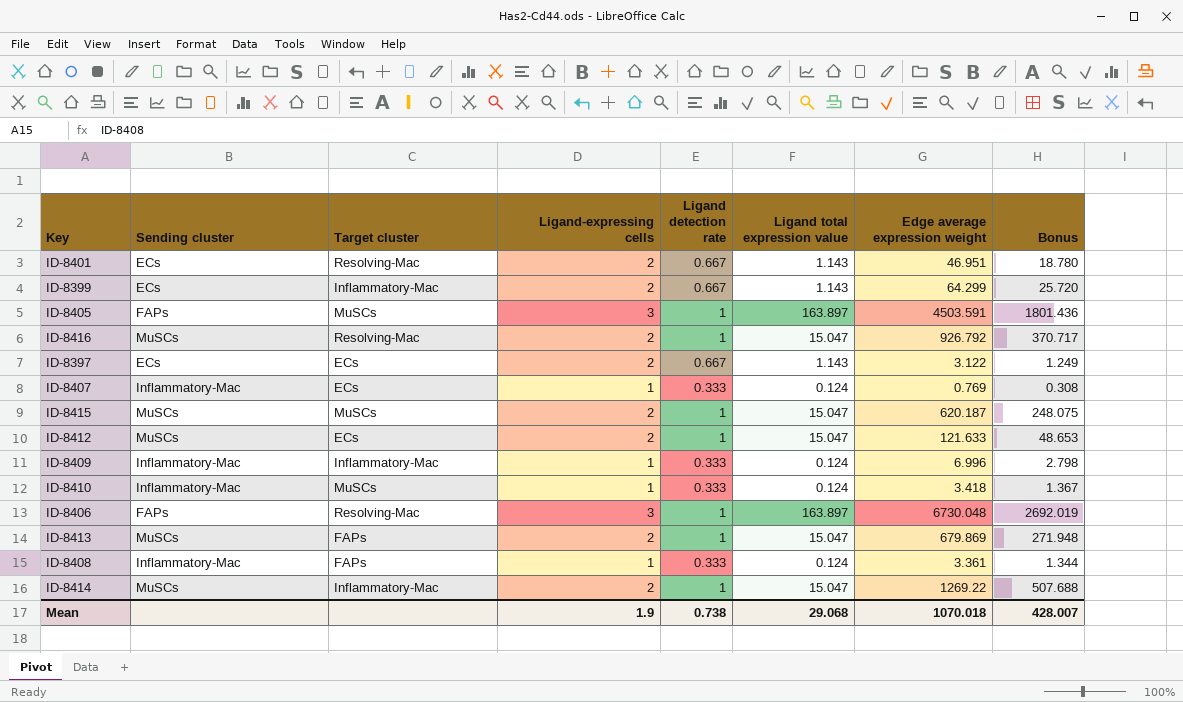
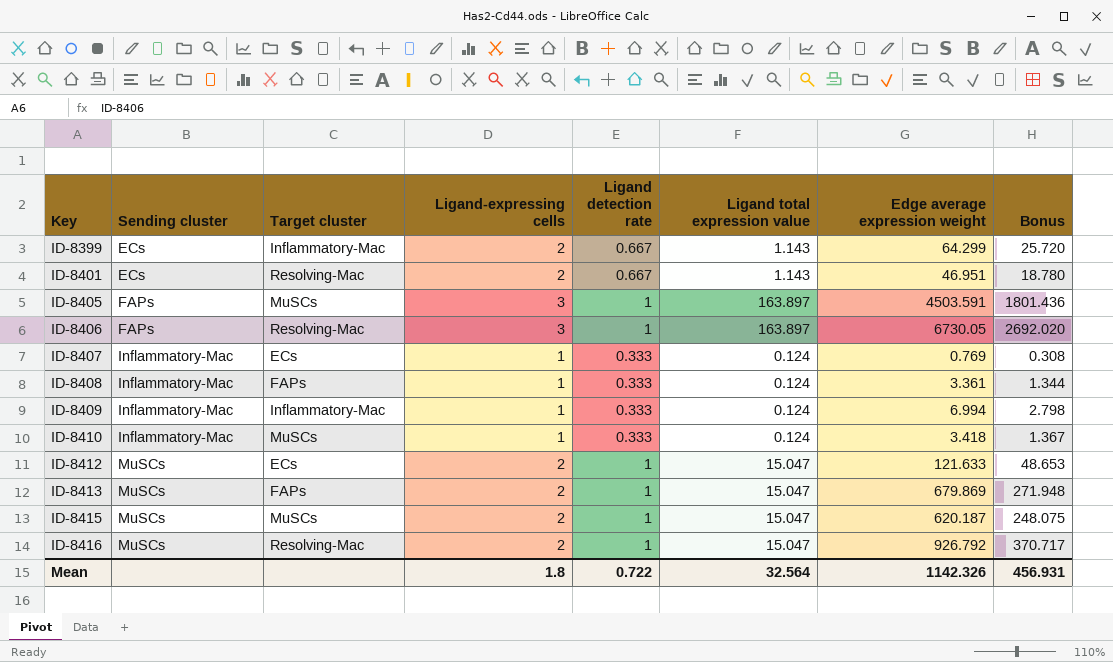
row order: none -> Key ascending
row ID-8397: ECs | ECs | 2 | 0.667 | 1.143 | 3.122 | 1.249 -> none
row ID-8414: MuSCs | Inflammatory-Mac | 2 | 1 | 15.047 | 1269.22 | 507.688 -> none
ID-8406 | Edge average expression weight: 6730.048 -> 6730.05
ID-8406 | Bonus: 2692.019 -> 2692.020
ID-8409 | Edge average expression weight: 6.996 -> 6.994
Mean | Ligand-expressing cells: 1.9 -> 1.8
Mean | Ligand detection rate: 0.738 -> 0.722
Mean | Ligand total expression value: 29.068 -> 32.564
Mean | Edge average expression weight: 1070.018 -> 1142.326
Mean | Bonus: 428.007 -> 456.931

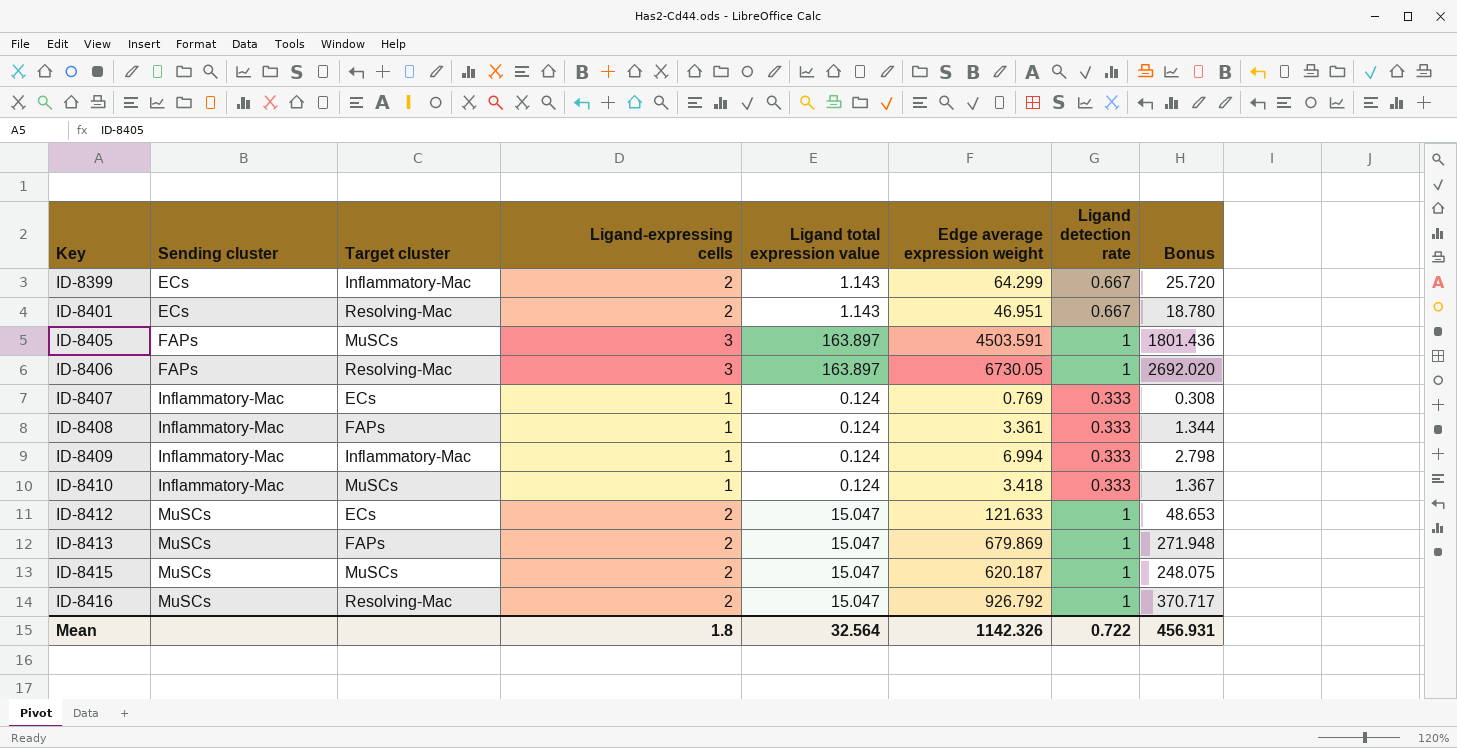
column Ligand detection rate | position: 5 -> 7

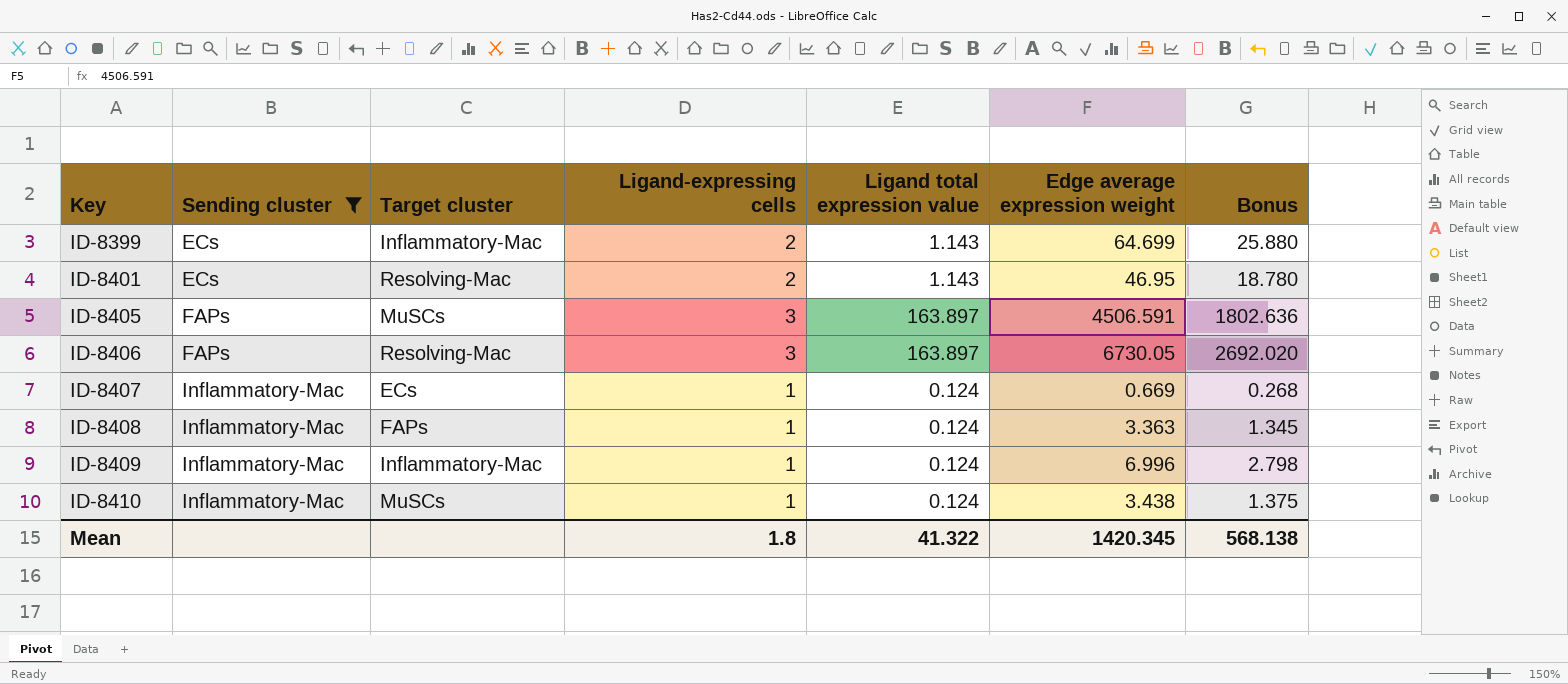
filter: none -> Sending cluster != MuSCs
column Ligand detection rate | position: 7 -> none
ID-8399 | Edge average expression weight: 64.299 -> 64.699
ID-8399 | Bonus: 25.720 -> 25.880
ID-8401 | Edge average expression weight: 46.951 -> 46.95
ID-8405 | Edge average expression weight: 4503.591 -> 4506.591
ID-8405 | Bonus: 1801.436 -> 1802.636
ID-8407 | Edge average expression weight: 0.769 -> 0.669
ID-8407 | Bonus: 0.308 -> 0.268
ID-8408 | Edge average expression weight: 3.361 -> 3.363
ID-8408 | Bonus: 1.344 -> 1.345
ID-8409 | Edge average expression weight: 6.994 -> 6.996
ID-8410 | Edge average expression weight: 3.418 -> 3.438
ID-8410 | Bonus: 1.367 -> 1.375
Mean | Ligand total expression value: 32.564 -> 41.322
Mean | Edge average expression weight: 1142.326 -> 1420.345
Mean | Bonus: 456.931 -> 568.138

